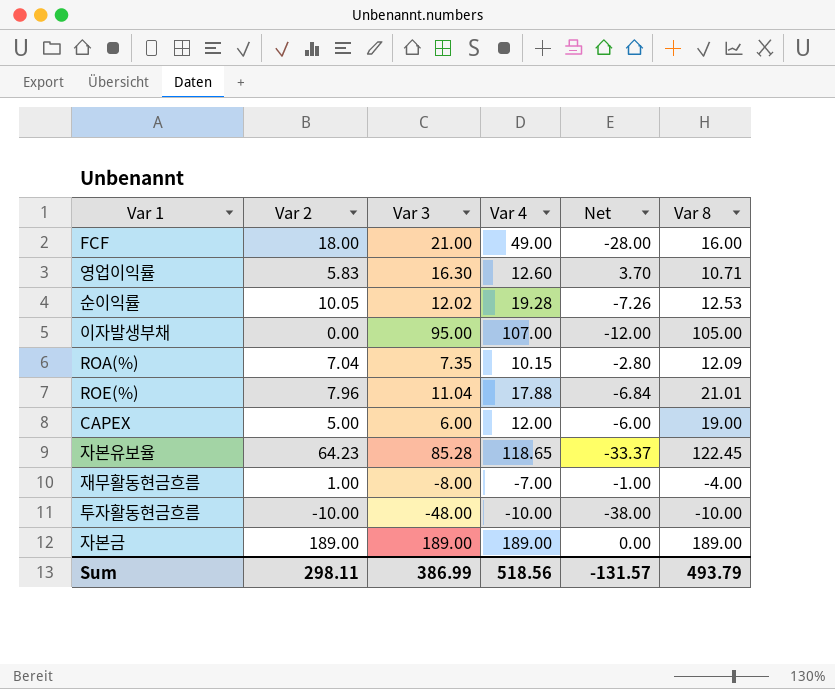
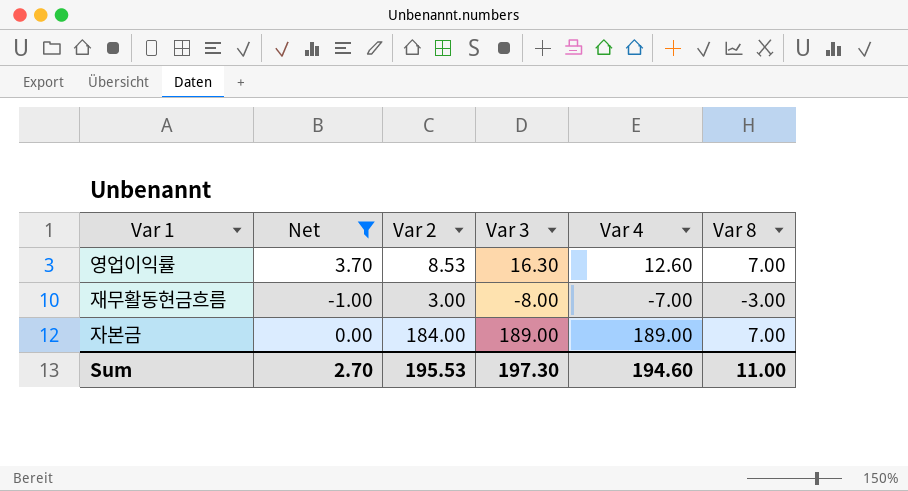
filter: none -> Net >= -1.00
column Net | position: 5 -> 2
영업이익률 | Var 2: 5.83 -> 8.53
영업이익률 | Var 8: 10.71 -> 7.00
재무활동현금흐름 | Var 2: 1.00 -> 3.00
재무활동현금흐름 | Var 8: -4.00 -> -3.00
자본금 | Var 2: 189.00 -> 184.00
자본금 | Var 8: 189.00 -> 7.00
Sum | Net: -131.57 -> 2.70
Sum | Var 2: 298.11 -> 195.53
Sum | Var 3: 386.99 -> 197.30
Sum | Var 4: 518.56 -> 194.60
Sum | Var 8: 493.79 -> 11.00

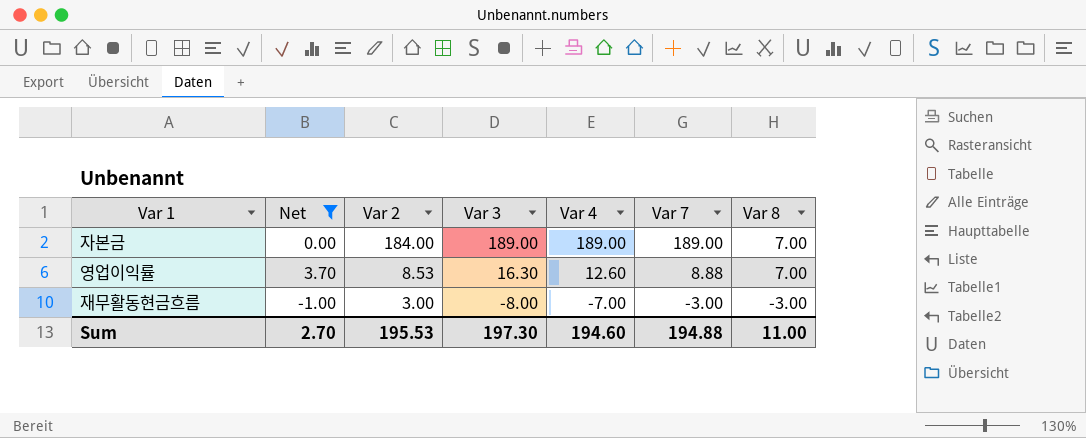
row order: none -> Var 2 descending
column Var 7 | position: none -> 6

